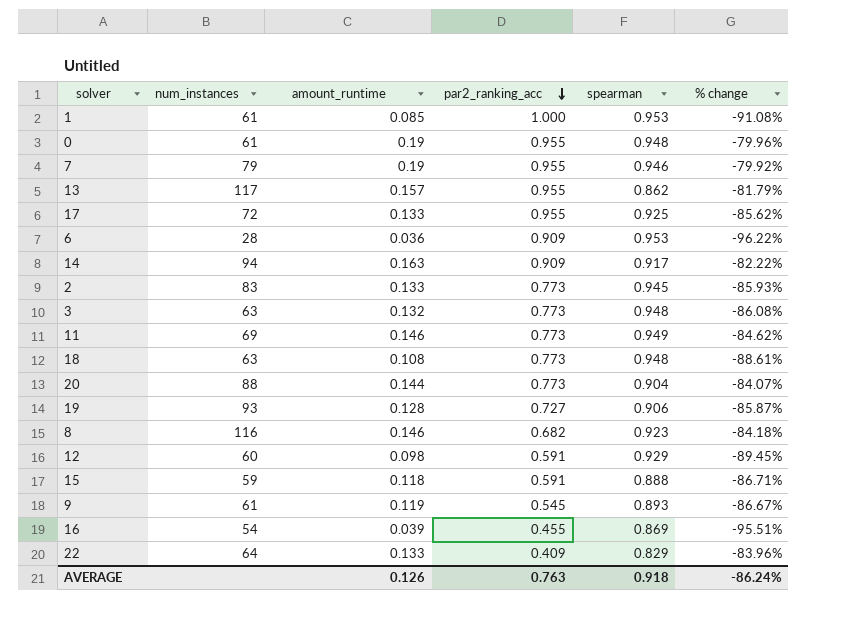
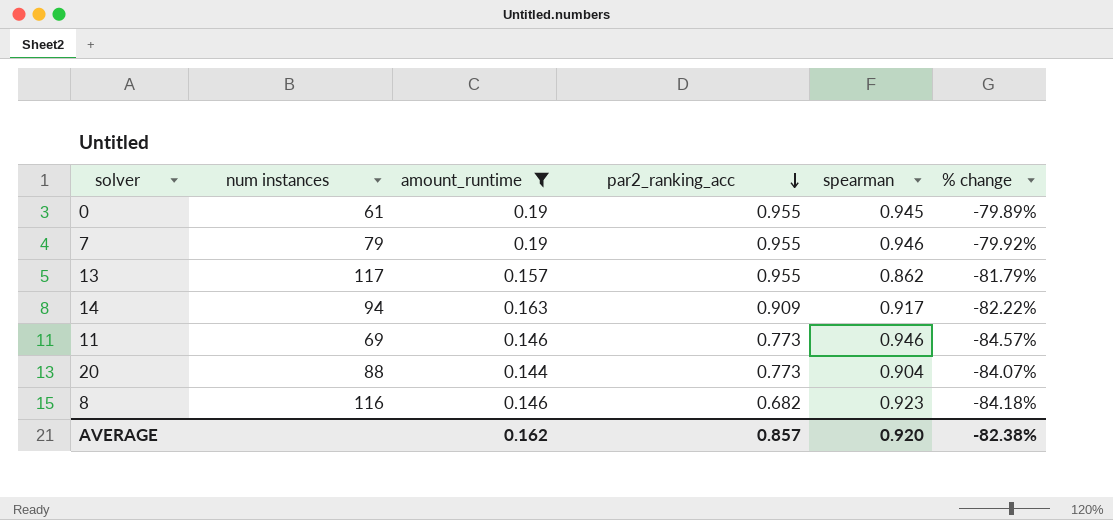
filter: none -> amount_runtime >= 0.144
column name: num_instances -> num instances
0 | spearman: 0.948 -> 0.945
0 | % change: -79.96% -> -79.89%
11 | spearman: 0.949 -> 0.946
11 | % change: -84.62% -> -84.57%
AVERAGE | amount_runtime: 0.126 -> 0.162
AVERAGE | par2_ranking_acc: 0.763 -> 0.857
AVERAGE | spearman: 0.918 -> 0.920
AVERAGE | % change: -86.24% -> -82.38%

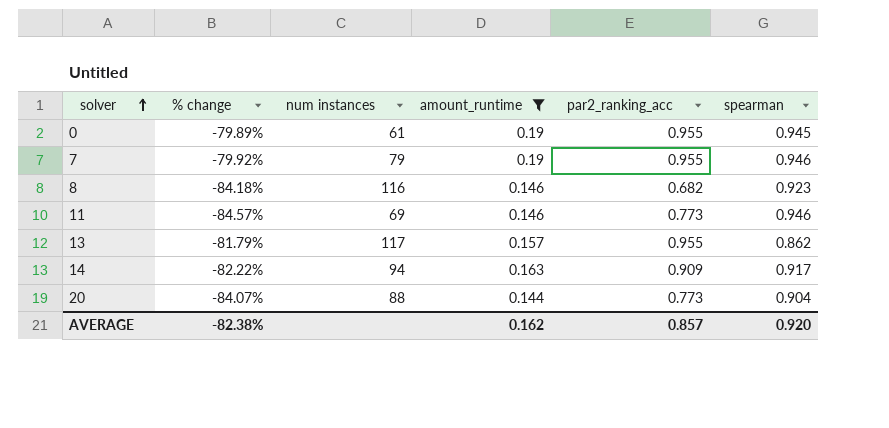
row order: par2_ranking_acc descending -> solver ascending
column % change | position: 6 -> 2

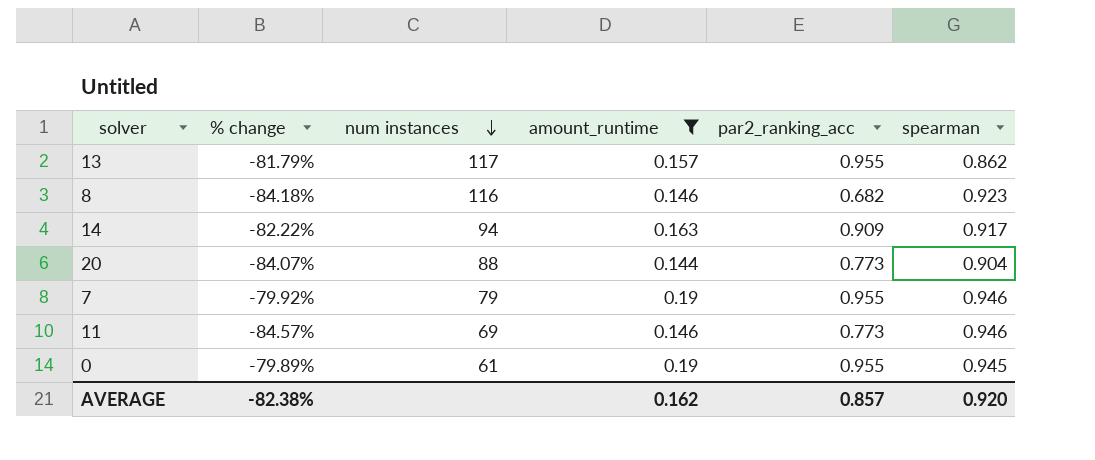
row order: solver ascending -> num instances descending

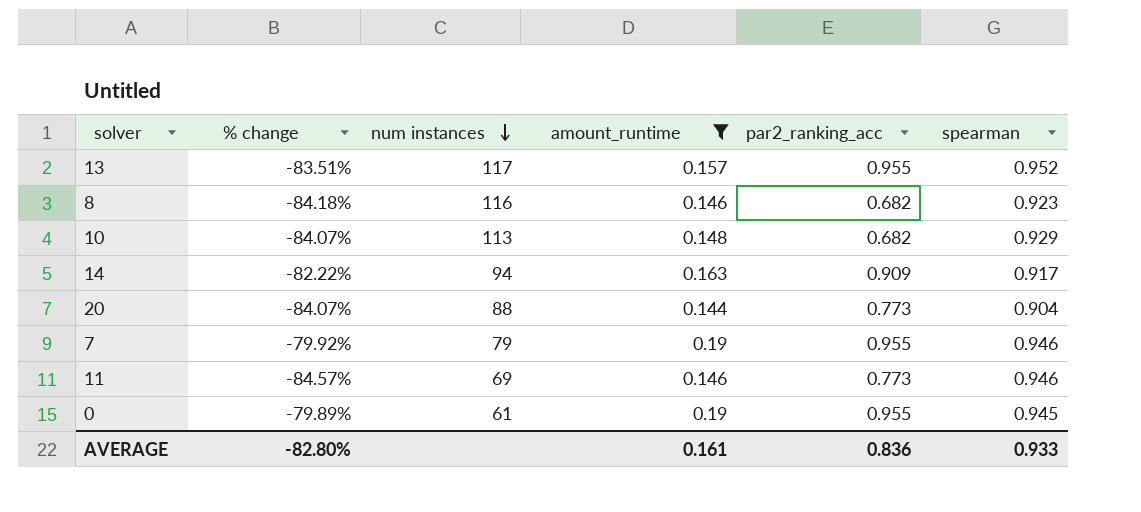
13 | % change: -81.79% -> -83.51%
13 | spearman: 0.862 -> 0.952
row 10: none -> -84.07% | 113 | 0.148 | 0.682 | 0.929
AVERAGE | % change: -82.38% -> -82.80%
AVERAGE | amount_runtime: 0.162 -> 0.161
AVERAGE | par2_ranking_acc: 0.857 -> 0.836
AVERAGE | spearman: 0.920 -> 0.933

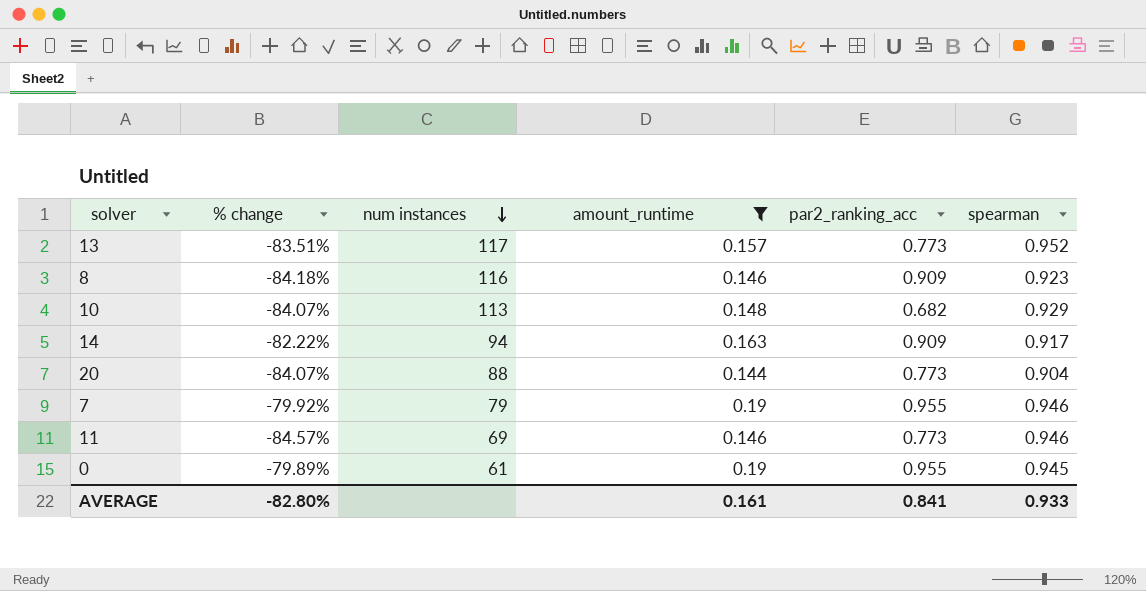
13 | par2_ranking_acc: 0.955 -> 0.773
8 | par2_ranking_acc: 0.682 -> 0.909
AVERAGE | par2_ranking_acc: 0.836 -> 0.841

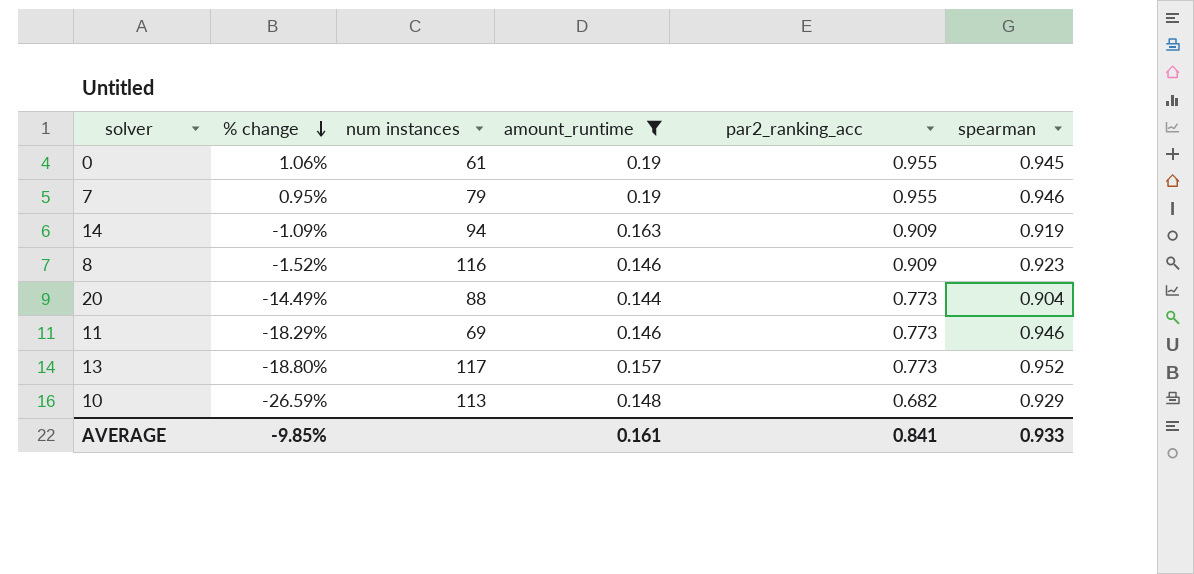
row order: num instances descending -> % change descending
column % change | formula: ([amount_runtime] - [spearman]) / [spearman] -> ([par2_ranking_acc] - [spearman]) / [spearman]
14 | spearman: 0.917 -> 0.919
AVERAGE | % change: -82.80% -> -9.85%

